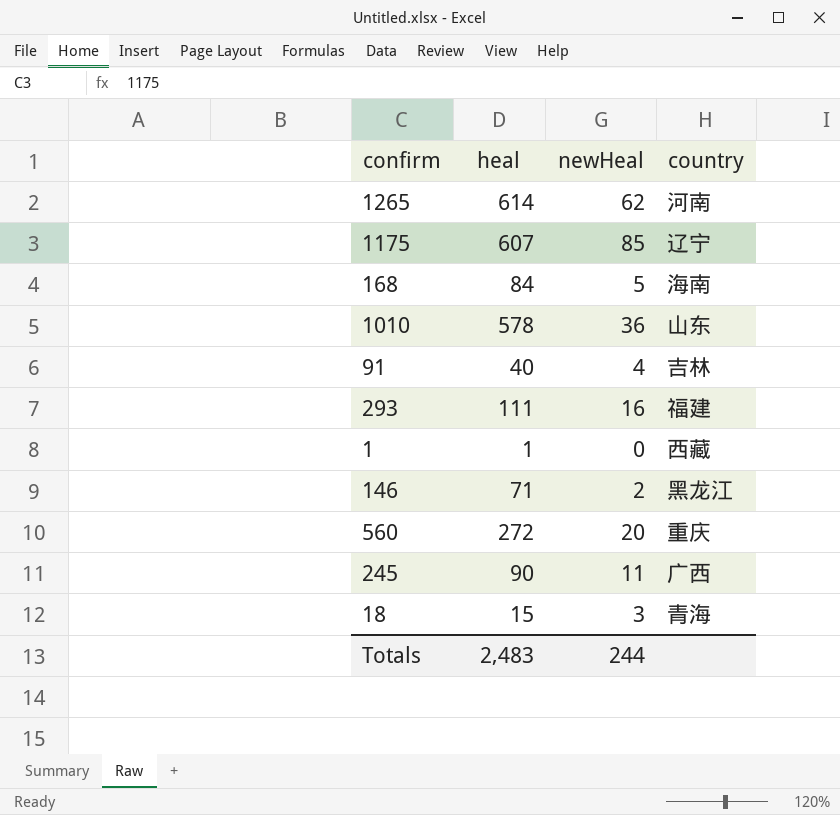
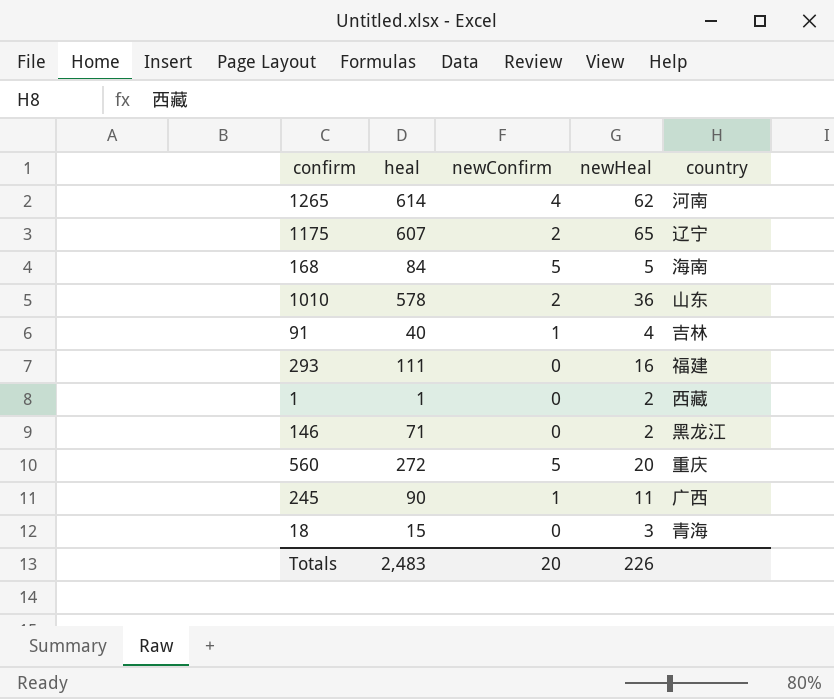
column newConfirm | position: none -> 3
1175 | newHeal: 85 -> 65
1 | newHeal: 0 -> 2
Totals | newHeal: 244 -> 226

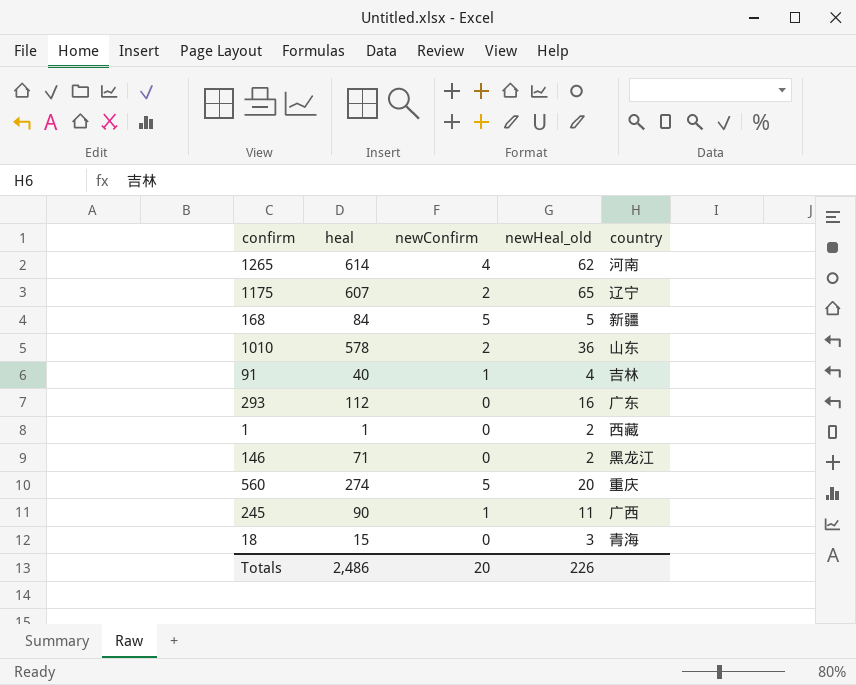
column name: newHeal -> newHeal_old
168 | country: 海南 -> 新疆
293 | heal: 111 -> 112
293 | country: 福建 -> 广东
560 | heal: 272 -> 274
Totals | heal: 2,483 -> 2,486

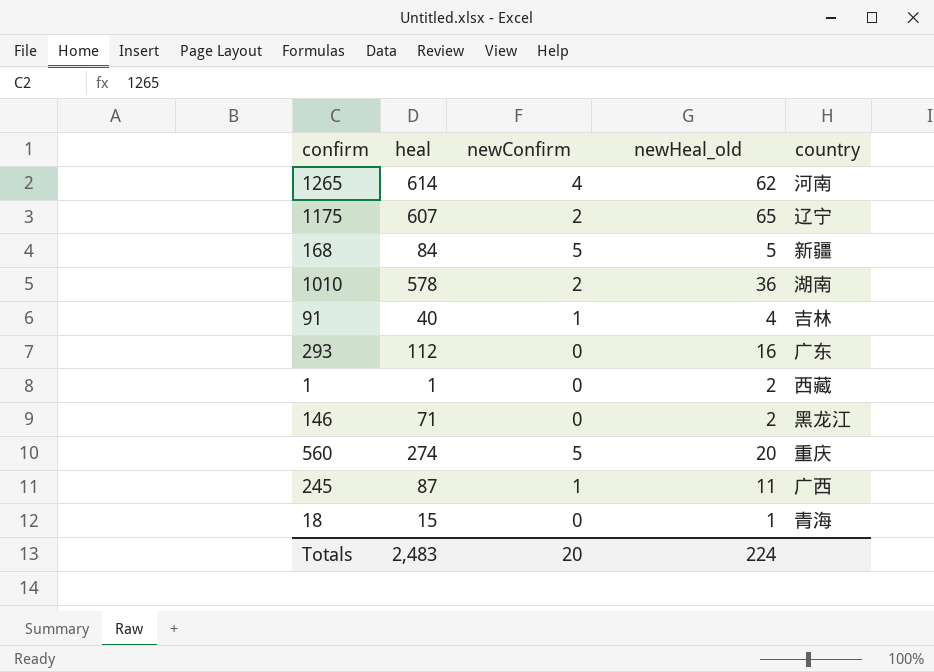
1010 | country: 山东 -> 湖南
245 | heal: 90 -> 87
18 | newHeal_old: 3 -> 1
Totals | heal: 2,486 -> 2,483
Totals | newHeal_old: 226 -> 224

